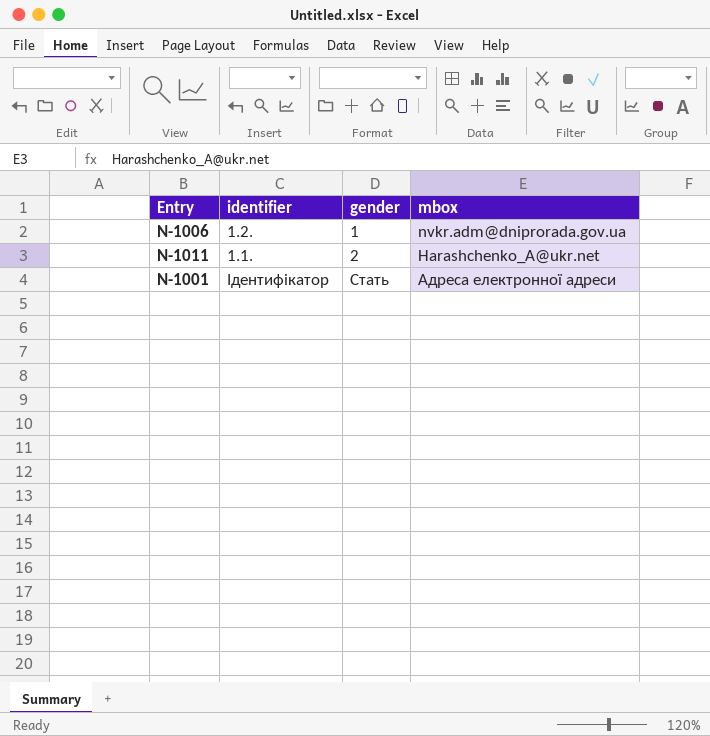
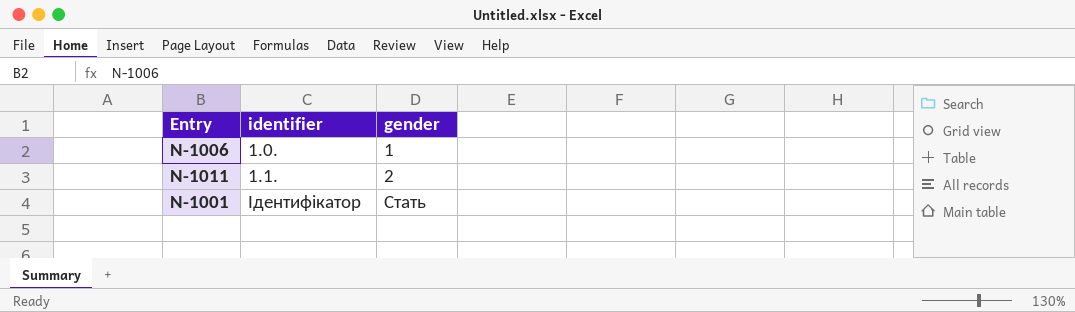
column mbox | position: 4 -> none
N-1006 | identifier: 1.2. -> 1.0.

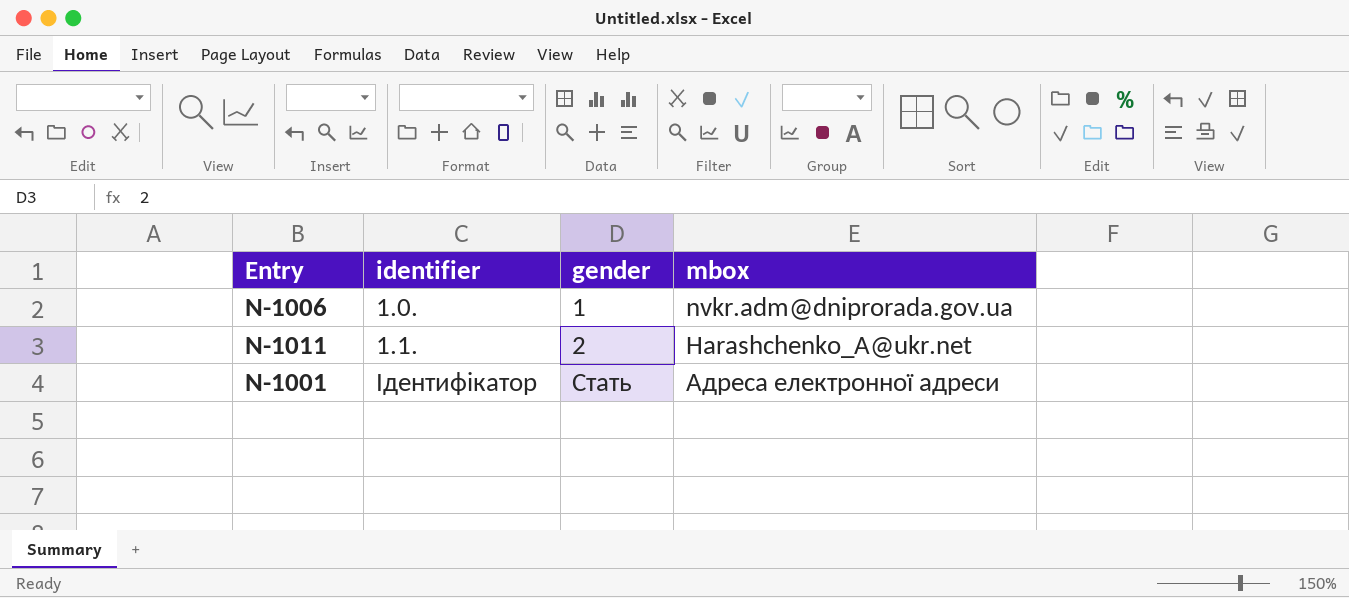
column mbox | position: none -> 4

